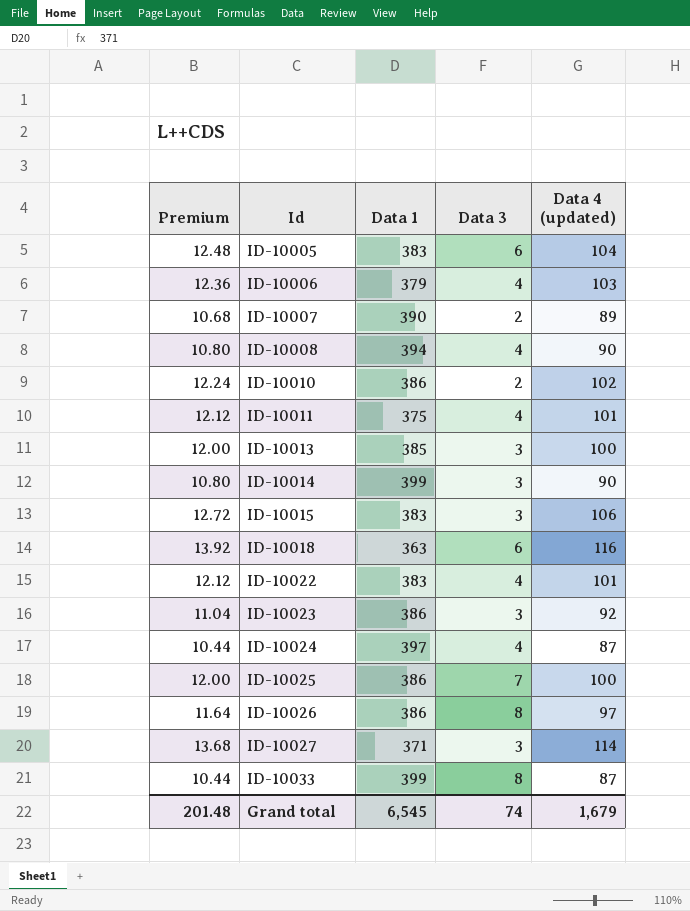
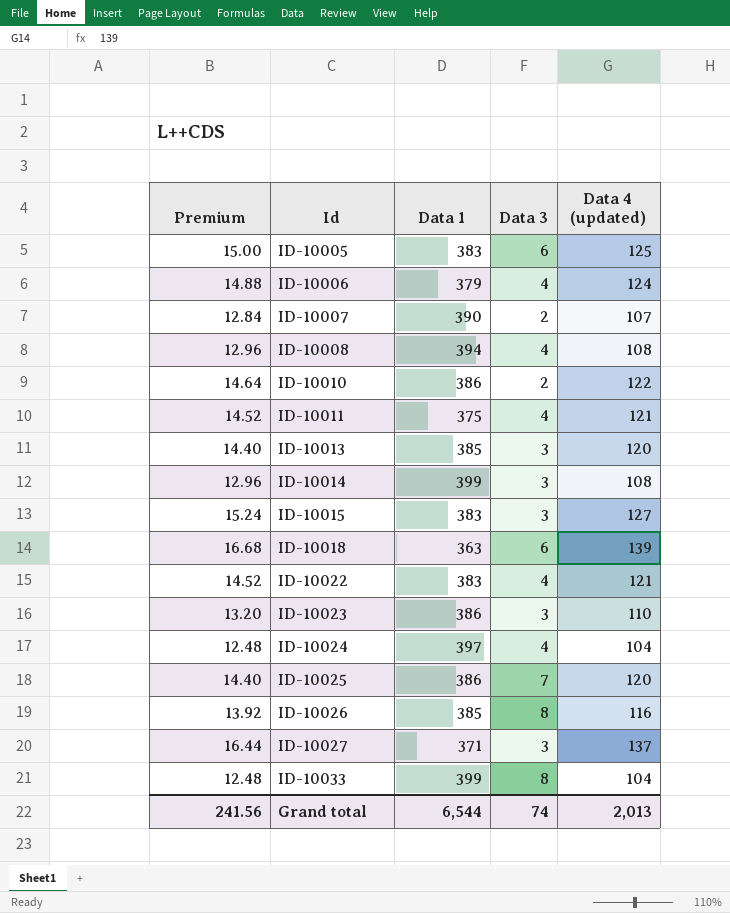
ID-10005 | Premium: 12.48 -> 15.00
ID-10005 | Data 4 (updated): 104 -> 125
ID-10006 | Premium: 12.36 -> 14.88
ID-10006 | Data 4 (updated): 103 -> 124
ID-10007 | Premium: 10.68 -> 12.84
ID-10007 | Data 4 (updated): 89 -> 107
ID-10008 | Premium: 10.80 -> 12.96
ID-10008 | Data 4 (updated): 90 -> 108
ID-10010 | Premium: 12.24 -> 14.64
ID-10010 | Data 4 (updated): 102 -> 122
ID-10011 | Premium: 12.12 -> 14.52
ID-10011 | Data 4 (updated): 101 -> 121
ID-10013 | Premium: 12.00 -> 14.40
ID-10013 | Data 4 (updated): 100 -> 120
ID-10014 | Premium: 10.80 -> 12.96
ID-10014 | Data 4 (updated): 90 -> 108
ID-10015 | Premium: 12.72 -> 15.24
ID-10015 | Data 4 (updated): 106 -> 127
ID-10018 | Premium: 13.92 -> 16.68
ID-10018 | Data 4 (updated): 116 -> 139
ID-10022 | Premium: 12.12 -> 14.52
ID-10022 | Data 4 (updated): 101 -> 121
ID-10023 | Premium: 11.04 -> 13.20
ID-10023 | Data 4 (updated): 92 -> 110
ID-10024 | Premium: 10.44 -> 12.48
ID-10024 | Data 4 (updated): 87 -> 104
ID-10025 | Premium: 12.00 -> 14.40
ID-10025 | Data 4 (updated): 100 -> 120
ID-10026 | Premium: 11.64 -> 13.92
ID-10026 | Data 1: 386 -> 385
ID-10026 | Data 4 (updated): 97 -> 116
ID-10027 | Premium: 13.68 -> 16.44
ID-10027 | Data 4 (updated): 114 -> 137
ID-10033 | Premium: 10.44 -> 12.48
ID-10033 | Data 4 (updated): 87 -> 104
Grand total | Premium: 201.48 -> 241.56
Grand total | Data 1: 6,545 -> 6,544
Grand total | Data 4 (updated): 1,679 -> 2,013

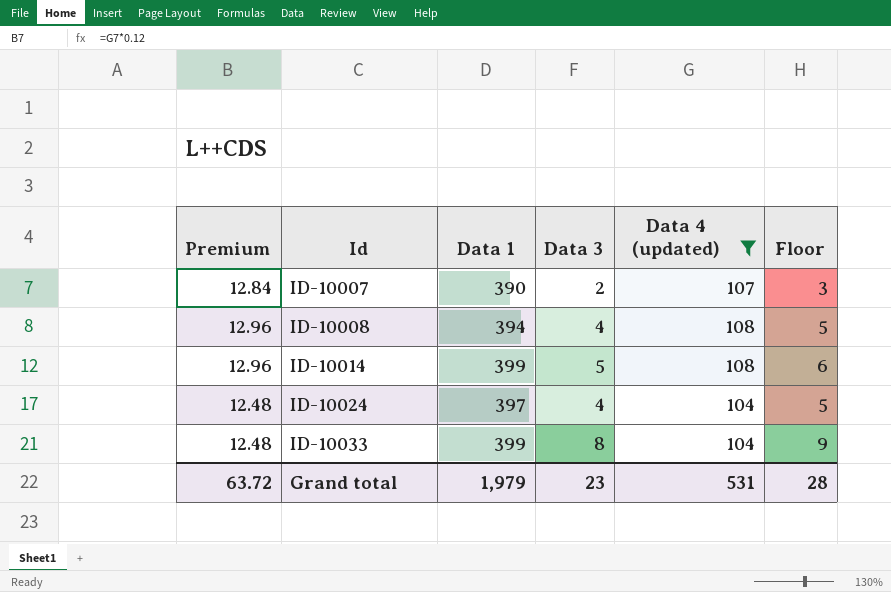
filter: none -> Data 4 (updated) <= 108
column Floor | formula: none -> [Data 3] + 1
ID-10014 | Data 3: 3 -> 5
Grand total | Premium: 241.56 -> 63.72
Grand total | Data 1: 6,544 -> 1,979
Grand total | Data 3: 74 -> 23
Grand total | Data 4 (updated): 2,013 -> 531

